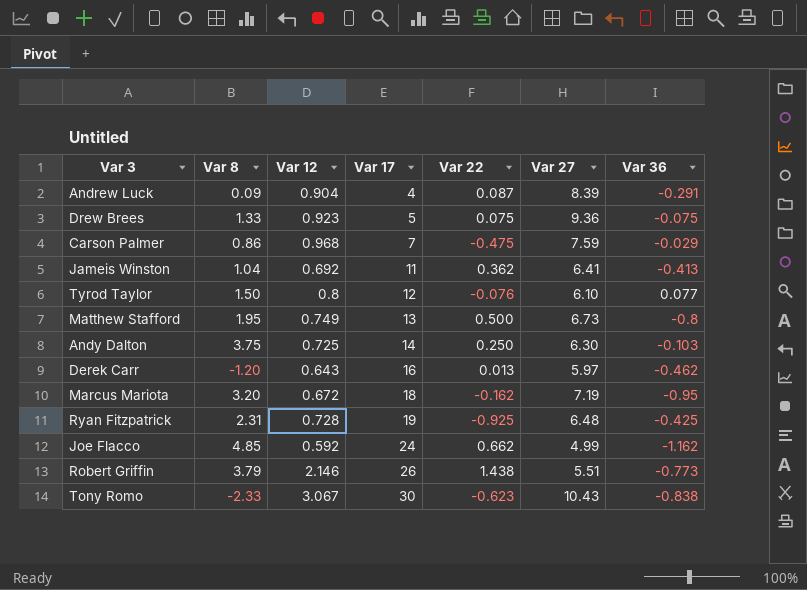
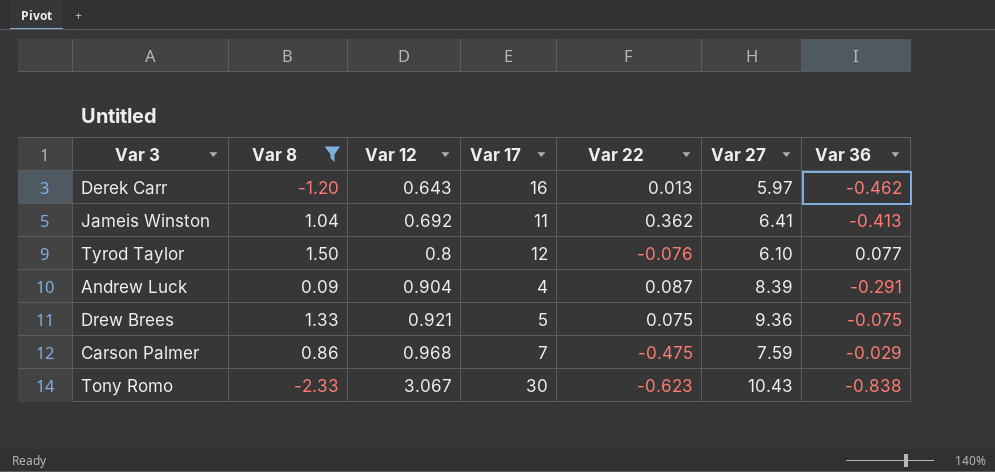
filter: none -> Var 8 <= 1.50
row order: Var 17 ascending -> Var 12 ascending
Drew Brees | Var 12: 0.923 -> 0.921

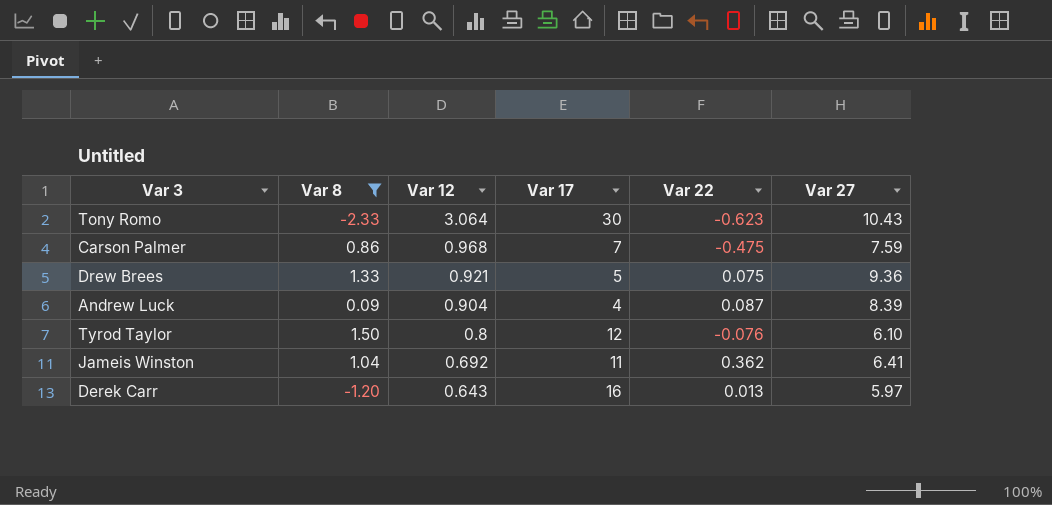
row order: Var 12 ascending -> Var 12 descending
column Var 36 | position: 7 -> none
Tony Romo | Var 12: 3.067 -> 3.064

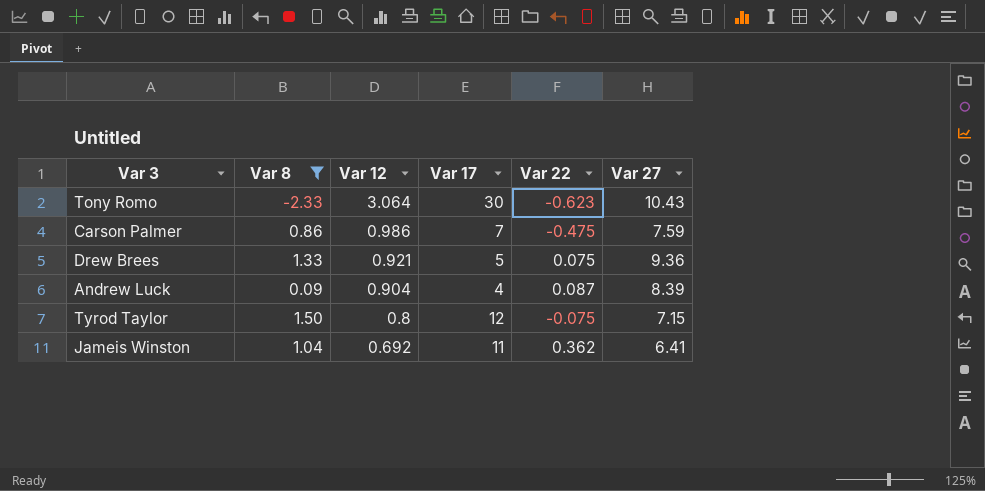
row Derek Carr: -1.20 | 0.643 | 16 | 0.013 | 5.97 -> none
Carson Palmer | Var 12: 0.968 -> 0.986
Tyrod Taylor | Var 22: -0.076 -> -0.075
Tyrod Taylor | Var 27: 6.10 -> 7.15

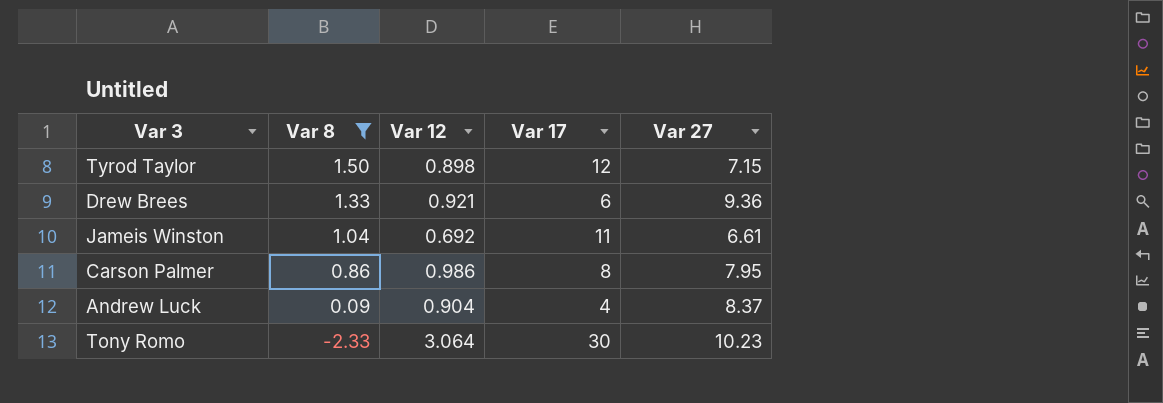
row order: Var 12 descending -> Var 8 descending
column Var 22 | position: 5 -> none
Tyrod Taylor | Var 12: 0.8 -> 0.898
Drew Brees | Var 17: 5 -> 6
Jameis Winston | Var 27: 6.41 -> 6.61
Carson Palmer | Var 17: 7 -> 8
Carson Palmer | Var 27: 7.59 -> 7.95
Andrew Luck | Var 27: 8.39 -> 8.37
Tony Romo | Var 27: 10.43 -> 10.23

